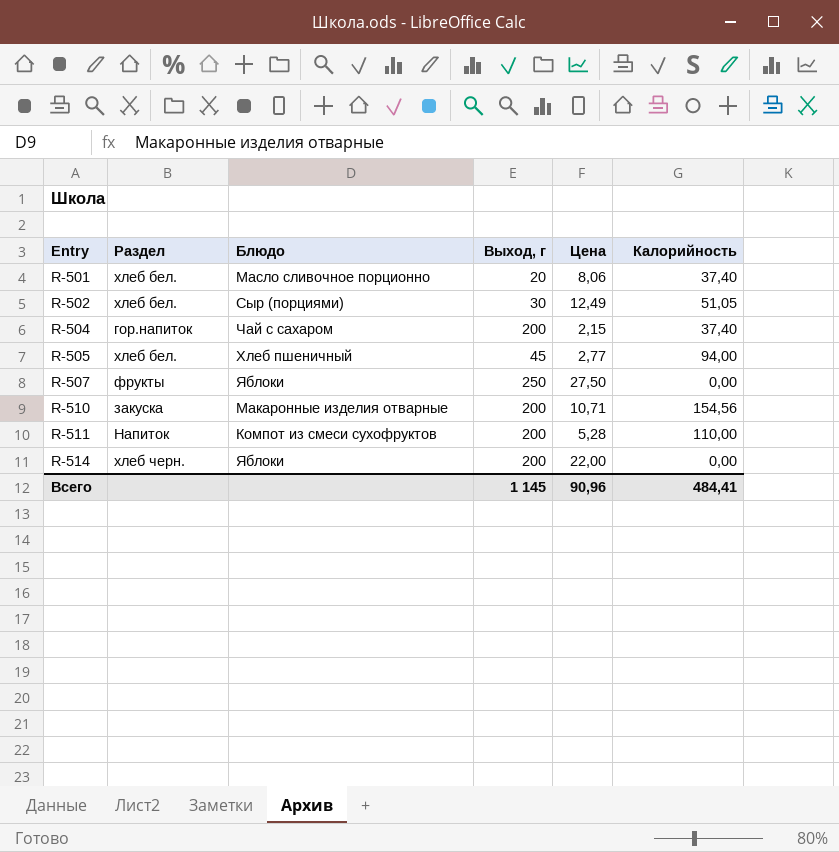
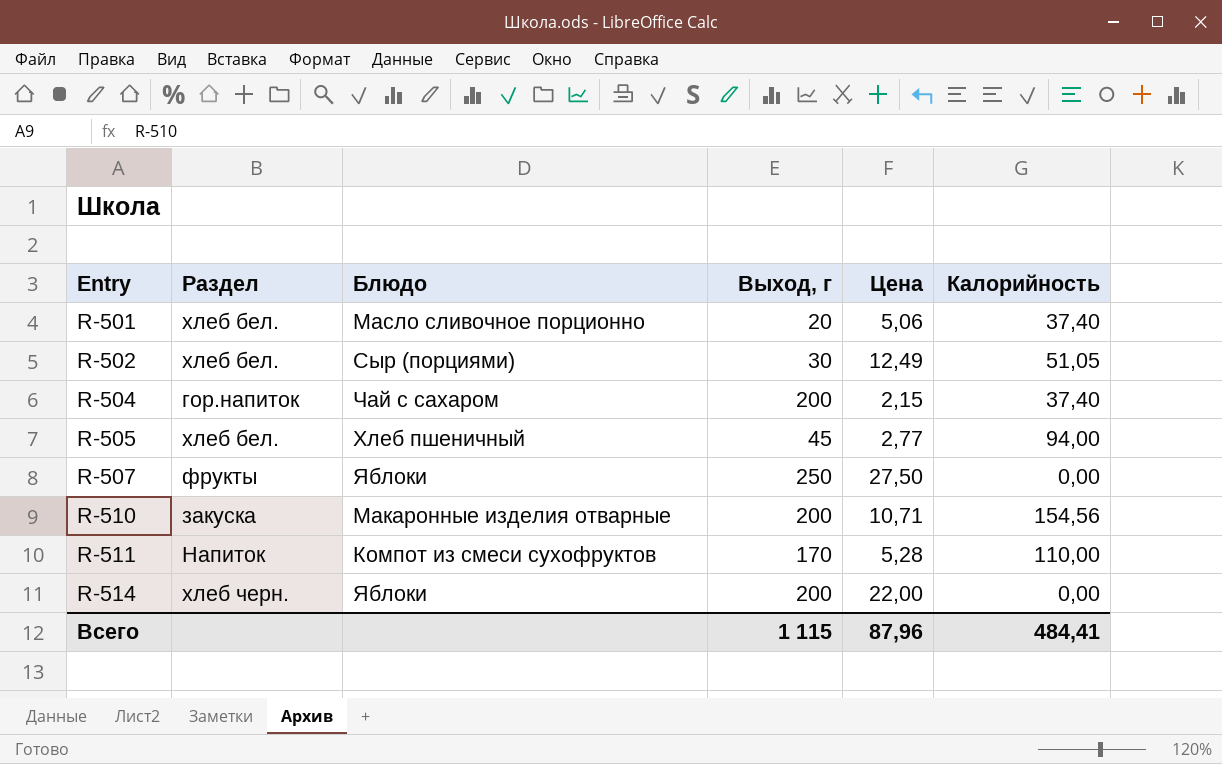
R-501 | Цена: 8,06 -> 5,06
R-511 | Выход, г: 200 -> 170
Всего | Выход, г: 1 145 -> 1 115
Всего | Цена: 90,96 -> 87,96

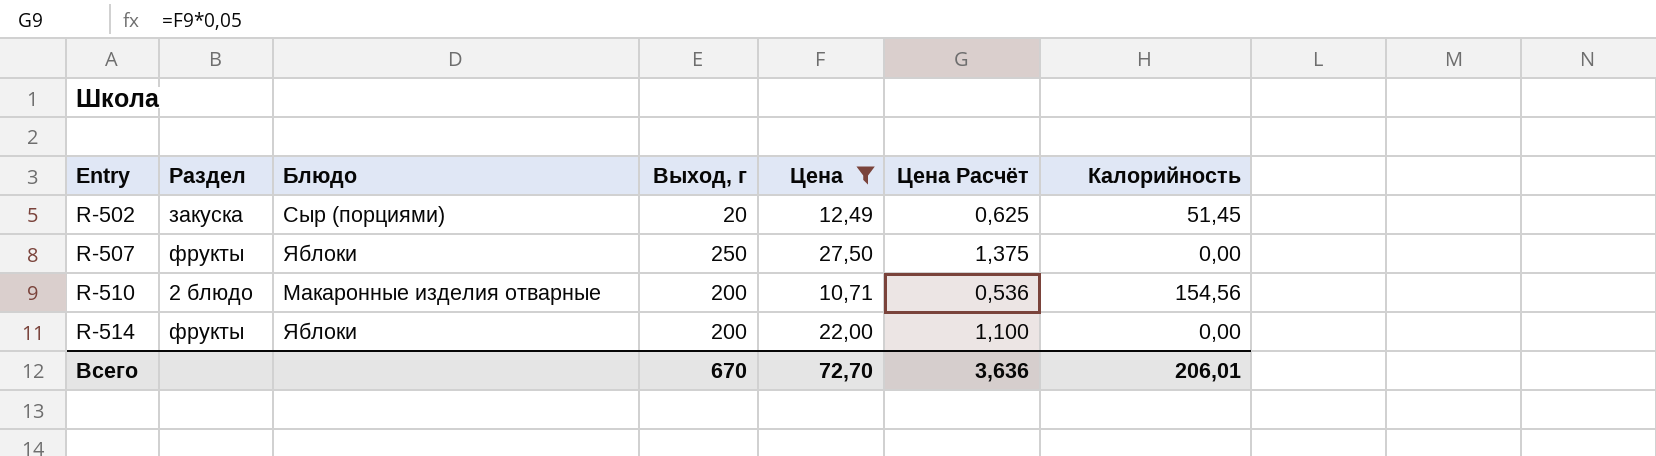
filter: none -> Цена >= 10,71
column Цена Расчёт | formula: none -> [Цена] * 0,05
R-502 | Раздел: хлеб бел. -> закуска
R-502 | Выход, г: 30 -> 20
R-502 | Калорийность: 51,05 -> 51,45
R-510 | Раздел: закуска -> 2 блюдо
R-514 | Раздел: хлеб черн. -> фрукты
Всего | Выход, г: 1 115 -> 670
Всего | Цена: 87,96 -> 72,70
Всего | Калорийность: 484,41 -> 206,01

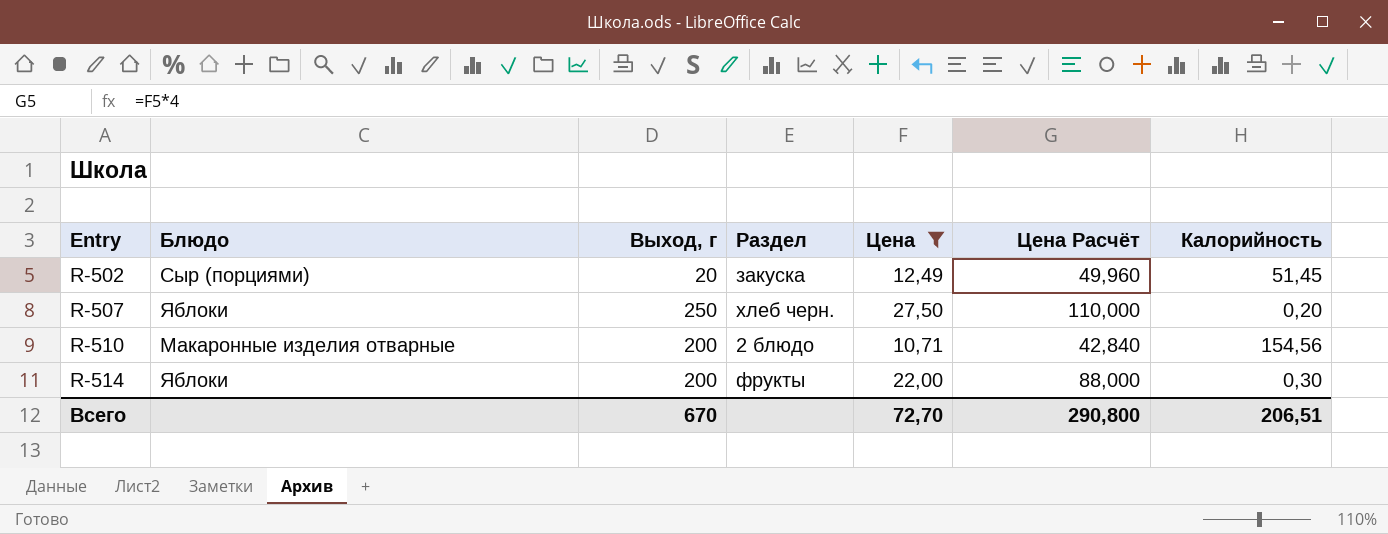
column Раздел | position: 2 -> 4
column Цена Расчёт | formula: [Цена] * 0,05 -> [Цена] * 4
R-507 | Раздел: фрукты -> хлеб черн.
R-507 | Калорийность: 0,00 -> 0,20
R-514 | Калорийность: 0,00 -> 0,30
Всего | Цена Расчёт: 3,636 -> 290,800
Всего | Калорийность: 206,01 -> 206,51

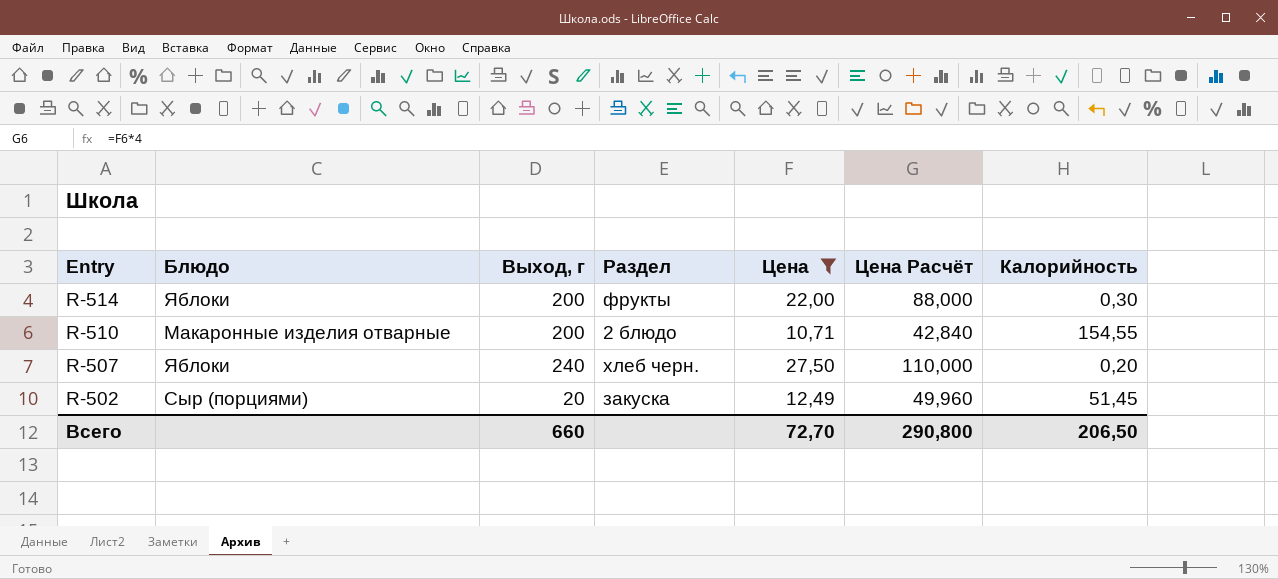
row order: Entry ascending -> Entry descending
R-510 | Калорийность: 154,56 -> 154,55
R-507 | Выход, г: 250 -> 240
Всего | Выход, г: 670 -> 660
Всего | Калорийность: 206,51 -> 206,50

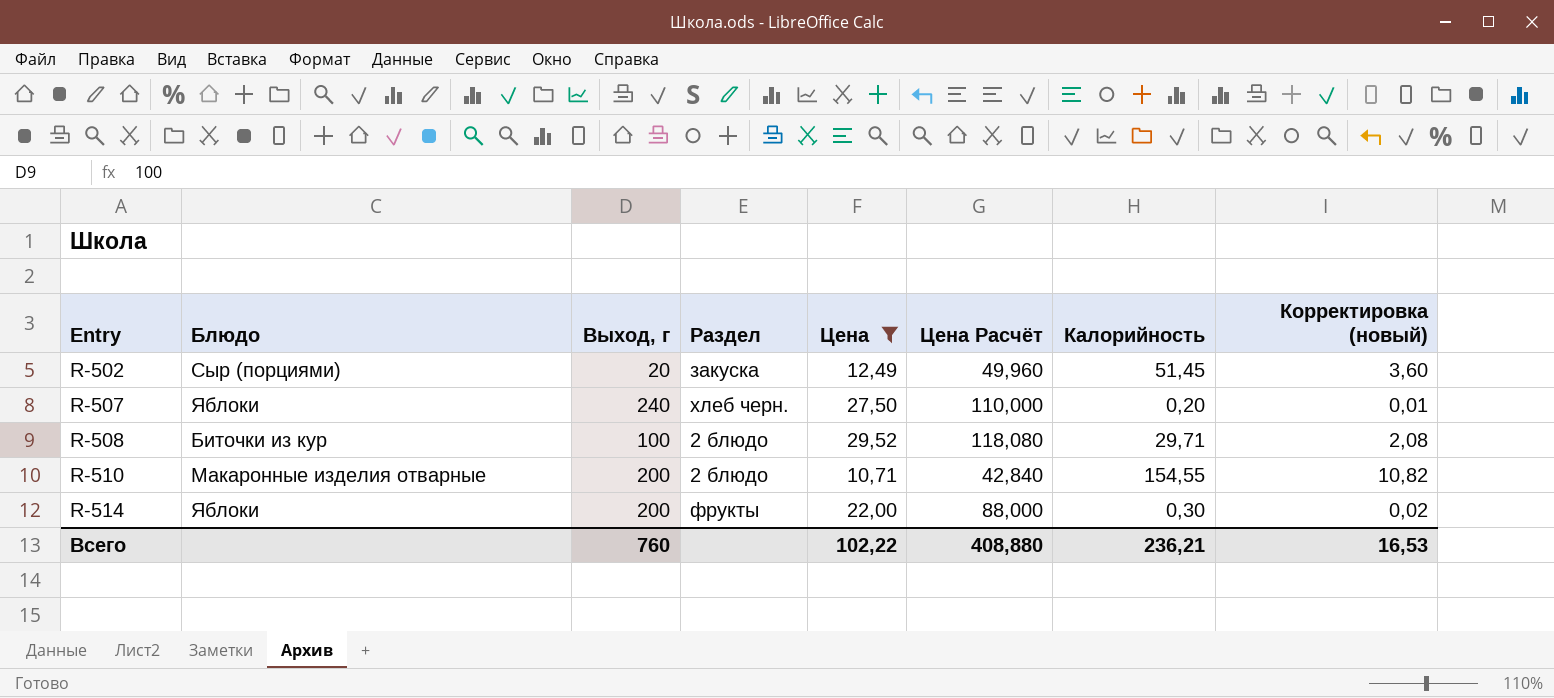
row order: Entry descending -> Entry ascending
column Корректировка (новый) | formula: none -> [Калорийность] * 0,07
row R-508: none -> Биточки из кур | 100 | 2 блюдо | 29,52 | 118,080 | 29,71 | 2,08
Всего | Выход, г: 660 -> 760
Всего | Цена: 72,70 -> 102,22
Всего | Цена Расчёт: 290,800 -> 408,880
Всего | Калорийность: 206,50 -> 236,21

